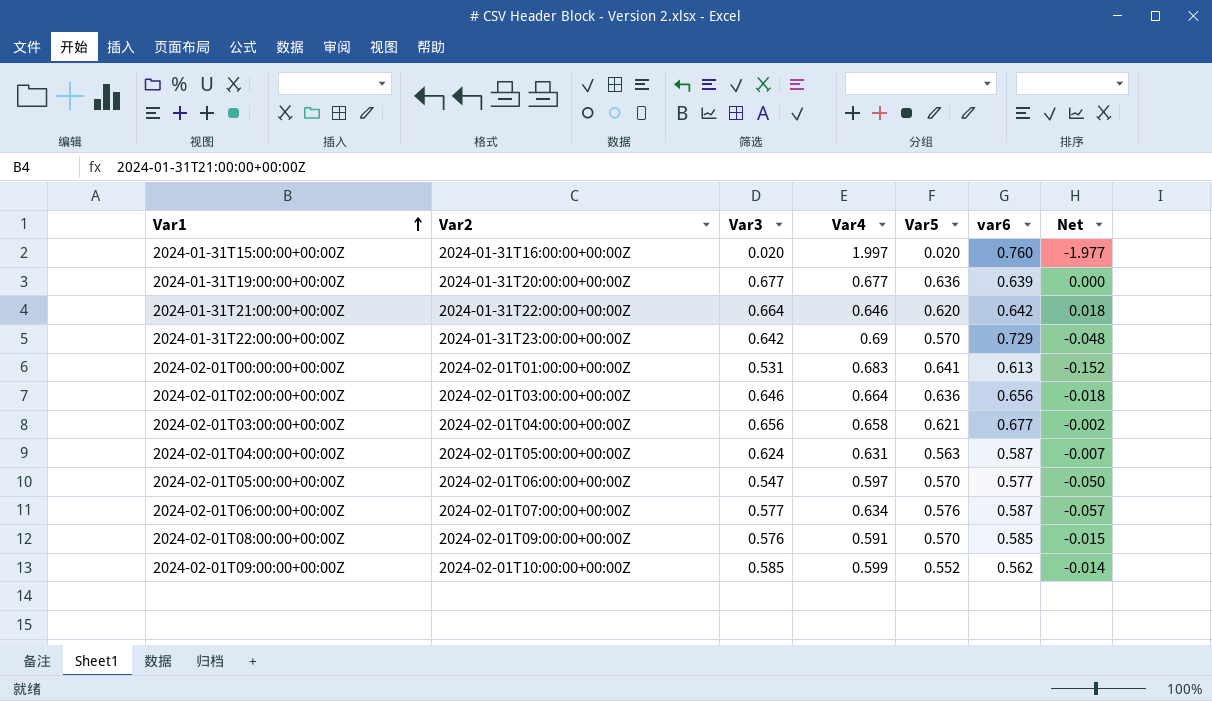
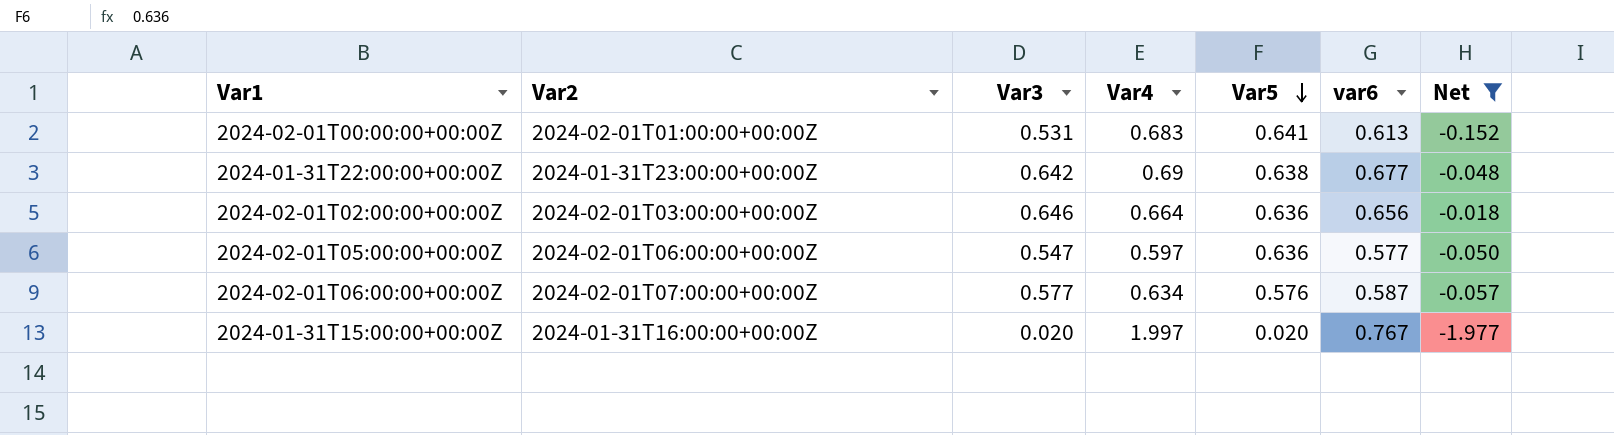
filter: none -> Net <= -0.018
row order: Var1 ascending -> Var5 descending
2024-01-31T22:00:00+00:00Z | Var5: 0.570 -> 0.638
2024-01-31T22:00:00+00:00Z | var6: 0.729 -> 0.677
2024-02-01T05:00:00+00:00Z | Var5: 0.570 -> 0.636
2024-01-31T15:00:00+00:00Z | var6: 0.760 -> 0.767

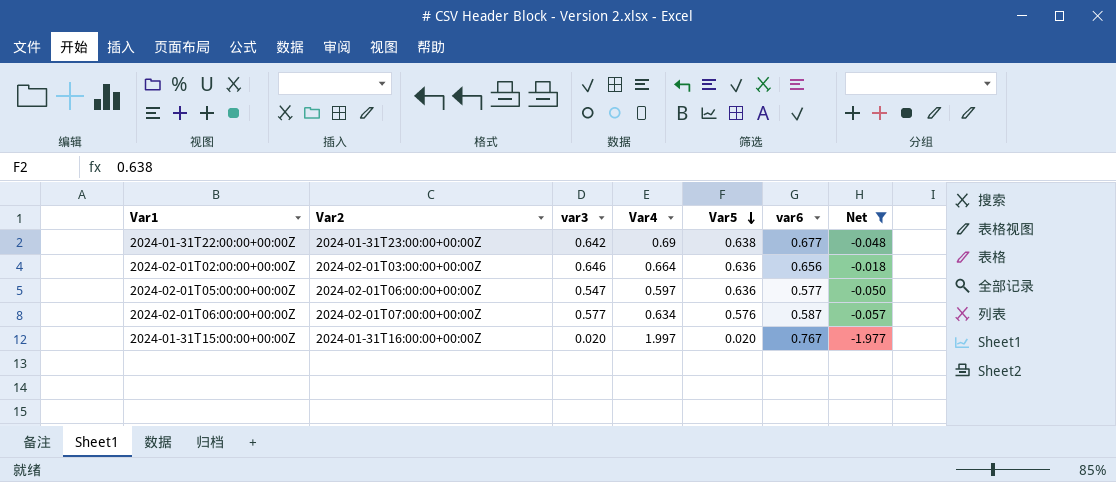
column name: Var3 -> var3
row 2024-02-01T00:00:00+00:00Z: 2024-02-01T01:00:00+00:00Z | 0.531 | 0.683 | 0.641 | 0.613 | -0.152 -> none

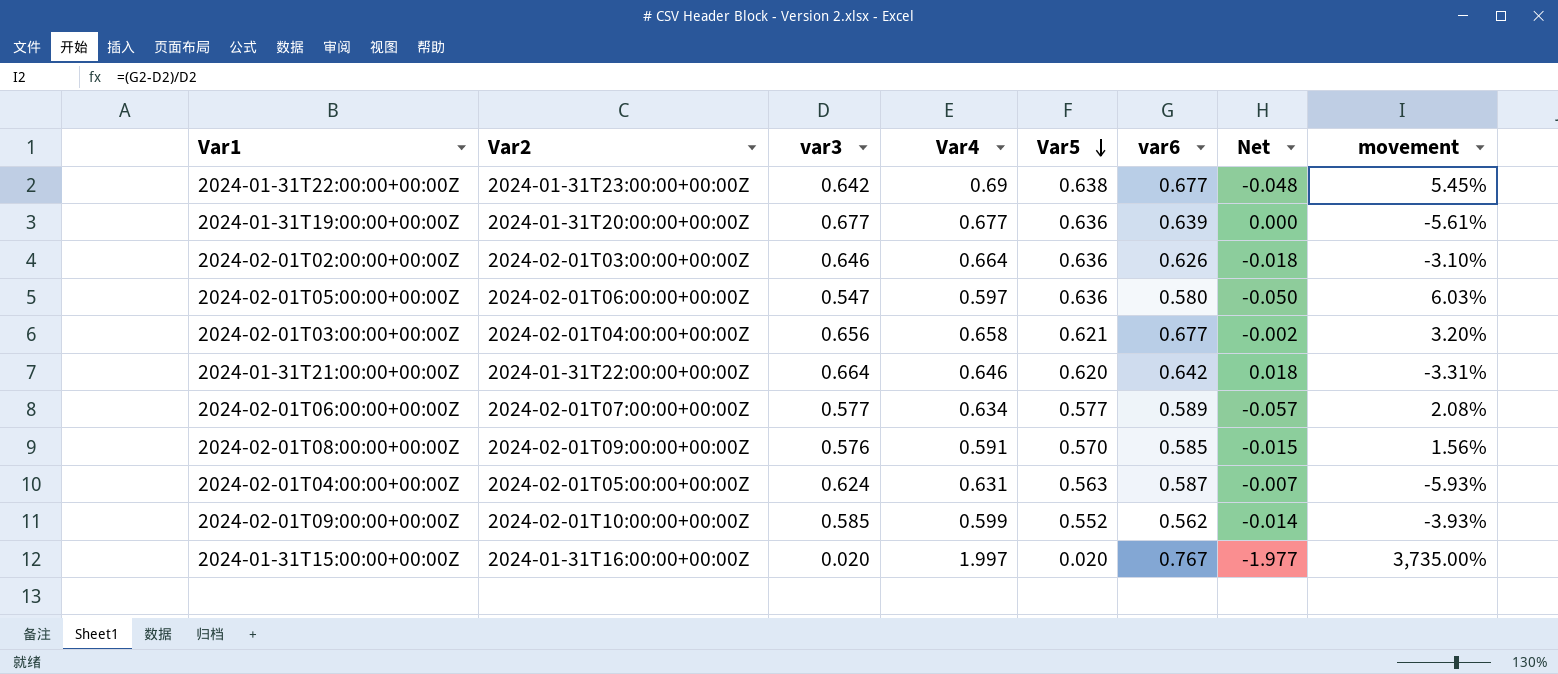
filter: Net <= -0.018 -> none
column movement | formula: none -> ([var6] - [var3]) / [var3]
2024-02-01T02:00:00+00:00Z | var6: 0.656 -> 0.626
2024-02-01T05:00:00+00:00Z | var6: 0.577 -> 0.580
2024-02-01T06:00:00+00:00Z | Var5: 0.576 -> 0.577
2024-02-01T06:00:00+00:00Z | var6: 0.587 -> 0.589

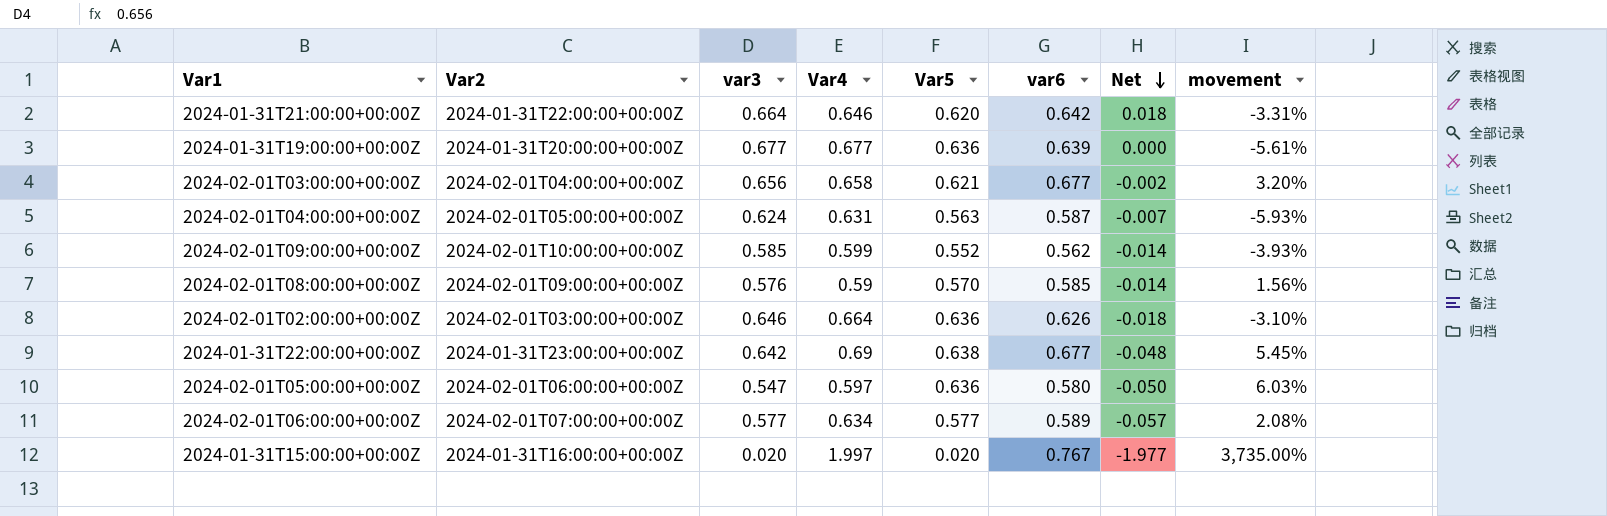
row order: Var5 descending -> Net descending
2024-02-01T08:00:00+00:00Z | Var4: 0.591 -> 0.59
2024-02-01T08:00:00+00:00Z | Net: -0.015 -> -0.014

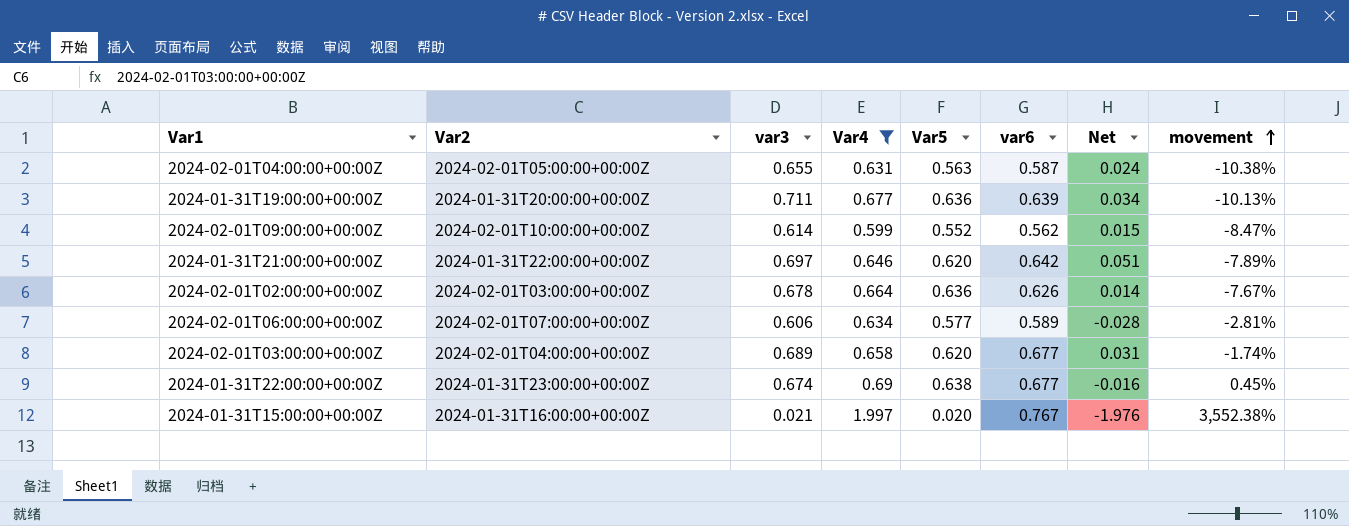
filter: none -> Var4 >= 0.599
row order: Net descending -> movement ascending
2024-02-01T04:00:00+00:00Z | var3: 0.624 -> 0.655
2024-02-01T04:00:00+00:00Z | Net: -0.007 -> 0.024
2024-02-01T04:00:00+00:00Z | movement: -5.93% -> -10.38%
2024-01-31T19:00:00+00:00Z | var3: 0.677 -> 0.711
2024-01-31T19:00:00+00:00Z | Net: 0.000 -> 0.034
2024-01-31T19:00:00+00:00Z | movement: -5.61% -> -10.13%
2024-02-01T09:00:00+00:00Z | var3: 0.585 -> 0.614
2024-02-01T09:00:00+00:00Z | Net: -0.014 -> 0.015
2024-02-01T09:00:00+00:00Z | movement: -3.93% -> -8.47%
2024-01-31T21:00:00+00:00Z | var3: 0.664 -> 0.697
2024-01-31T21:00:00+00:00Z | Net: 0.018 -> 0.051
2024-01-31T21:00:00+00:00Z | movement: -3.31% -> -7.89%
2024-02-01T02:00:00+00:00Z | var3: 0.646 -> 0.678
2024-02-01T02:00:00+00:00Z | Net: -0.018 -> 0.014
2024-02-01T02:00:00+00:00Z | movement: -3.10% -> -7.67%
2024-02-01T06:00:00+00:00Z | var3: 0.577 -> 0.606
2024-02-01T06:00:00+00:00Z | Net: -0.057 -> -0.028
2024-02-01T06:00:00+00:00Z | movement: 2.08% -> -2.81%
2024-02-01T03:00:00+00:00Z | var3: 0.656 -> 0.689
2024-02-01T03:00:00+00:00Z | Var5: 0.621 -> 0.620
2024-02-01T03:00:00+00:00Z | Net: -0.002 -> 0.031
2024-02-01T03:00:00+00:00Z | movement: 3.20% -> -1.74%
2024-01-31T22:00:00+00:00Z | var3: 0.642 -> 0.674
2024-01-31T22:00:00+00:00Z | Net: -0.048 -> -0.016
2024-01-31T22:00:00+00:00Z | movement: 5.45% -> 0.45%
2024-01-31T15:00:00+00:00Z | var3: 0.020 -> 0.021
2024-01-31T15:00:00+00:00Z | Net: -1.977 -> -1.976
2024-01-31T15:00:00+00:00Z | movement: 3,735.00% -> 3,552.38%

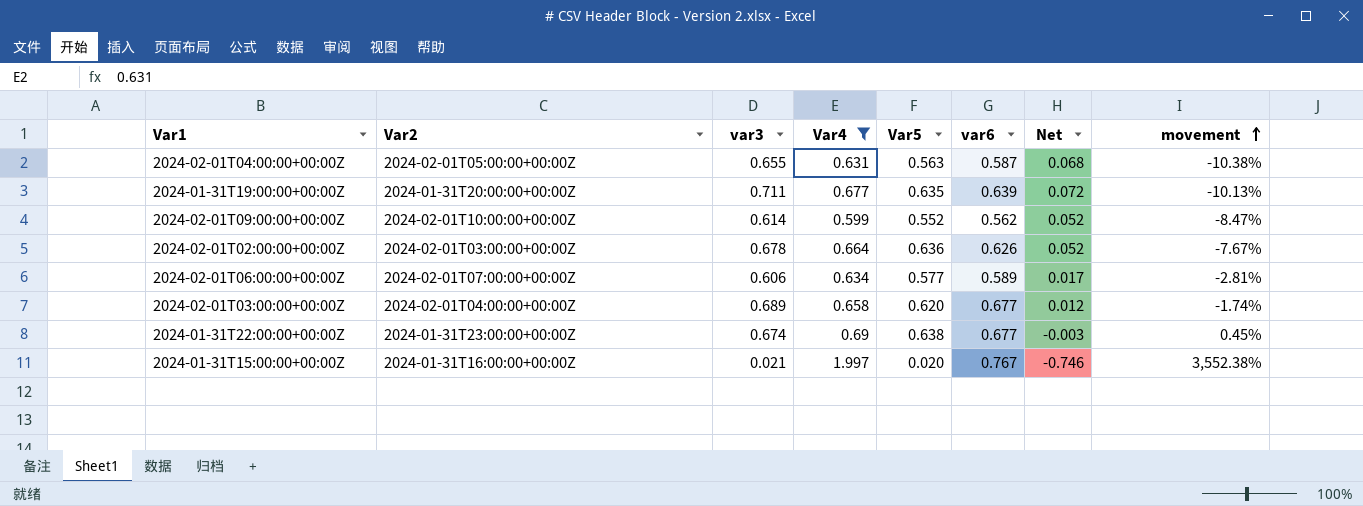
column Net | formula: [var3] - [Var4] -> [var3] - [var6]
row 2024-01-31T21:00:00+00:00Z: 2024-01-31T22:00:00+00:00Z | 0.697 | 0.646 | 0.620 | 0.642 | 0.051 | -7.89% -> none
2024-01-31T19:00:00+00:00Z | Var5: 0.636 -> 0.635

